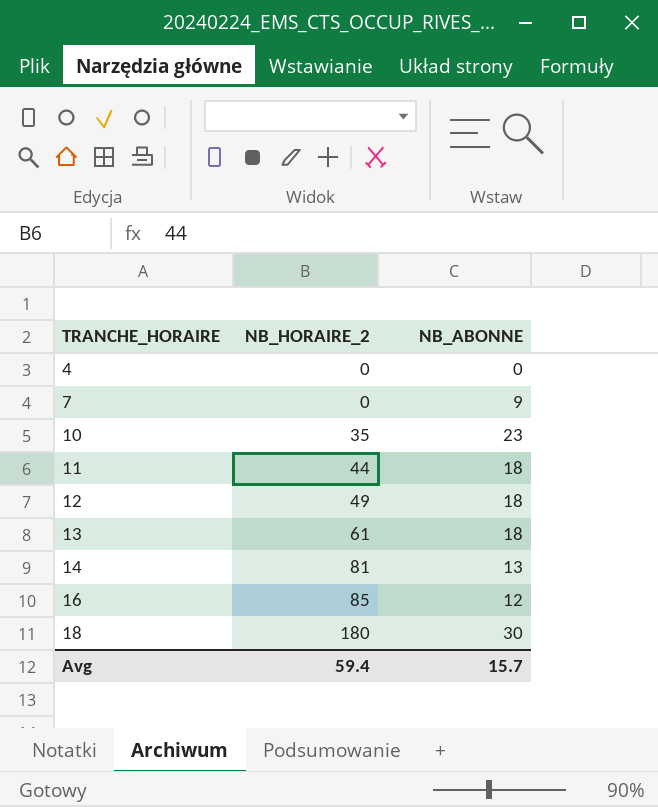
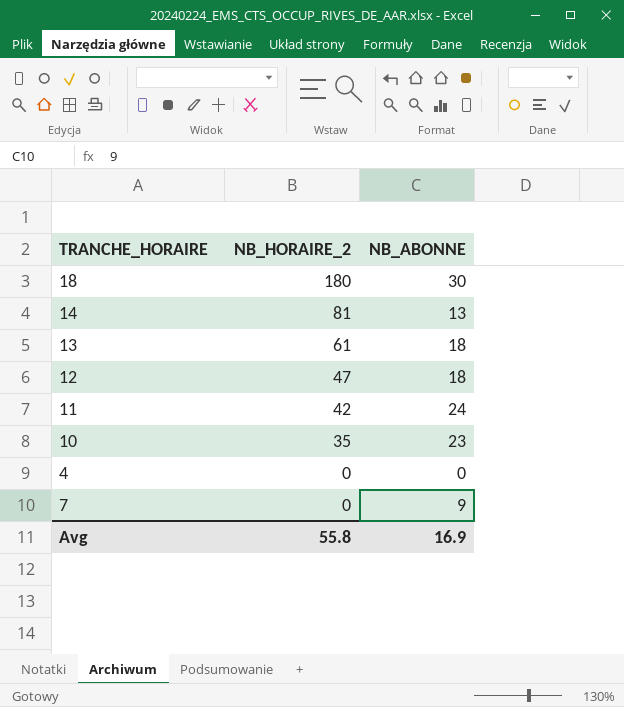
row order: TRANCHE_HORAIRE ascending -> NB_HORAIRE_2 descending
row 16: 85 | 12 -> none
12 | NB_HORAIRE_2: 49 -> 47
11 | NB_HORAIRE_2: 44 -> 42
11 | NB_ABONNE: 18 -> 24
Avg | NB_HORAIRE_2: 59.4 -> 55.8
Avg | NB_ABONNE: 15.7 -> 16.9

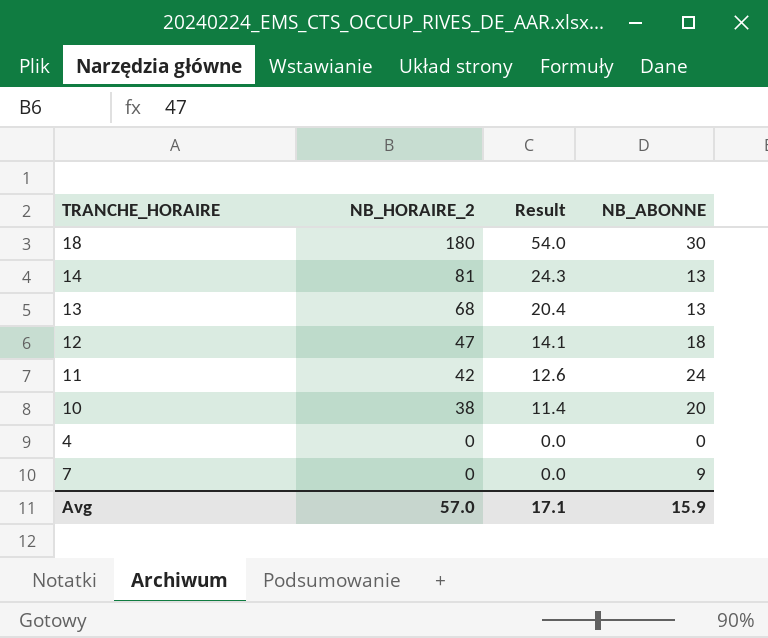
column Result | formula: none -> [NB_HORAIRE_2] * 0.3
13 | NB_HORAIRE_2: 61 -> 68
13 | NB_ABONNE: 18 -> 13
10 | NB_HORAIRE_2: 35 -> 38
10 | NB_ABONNE: 23 -> 20
Avg | NB_HORAIRE_2: 55.8 -> 57.0
Avg | NB_ABONNE: 16.9 -> 15.9

